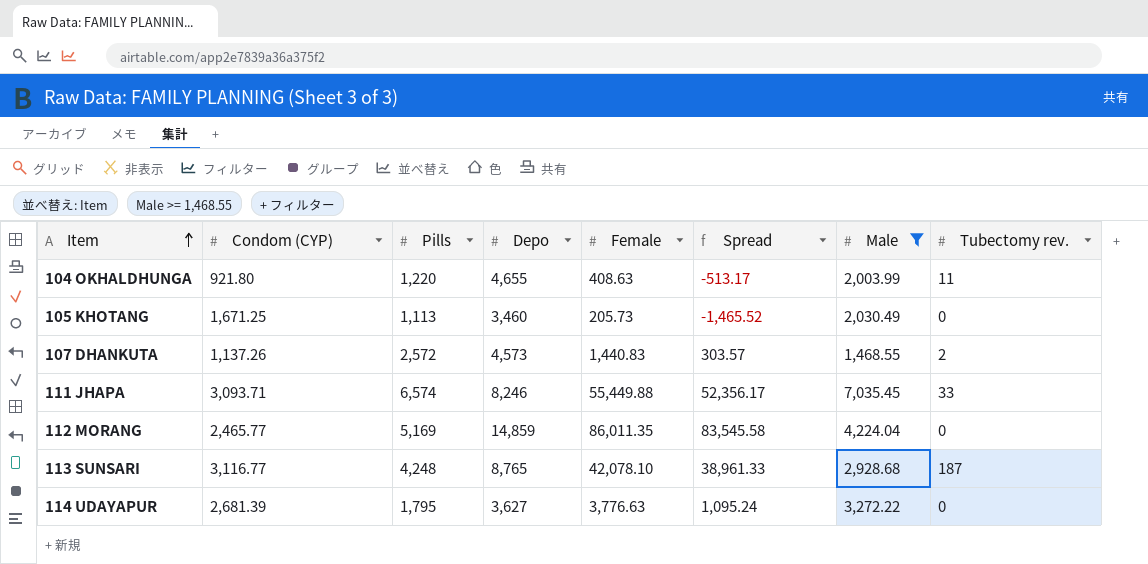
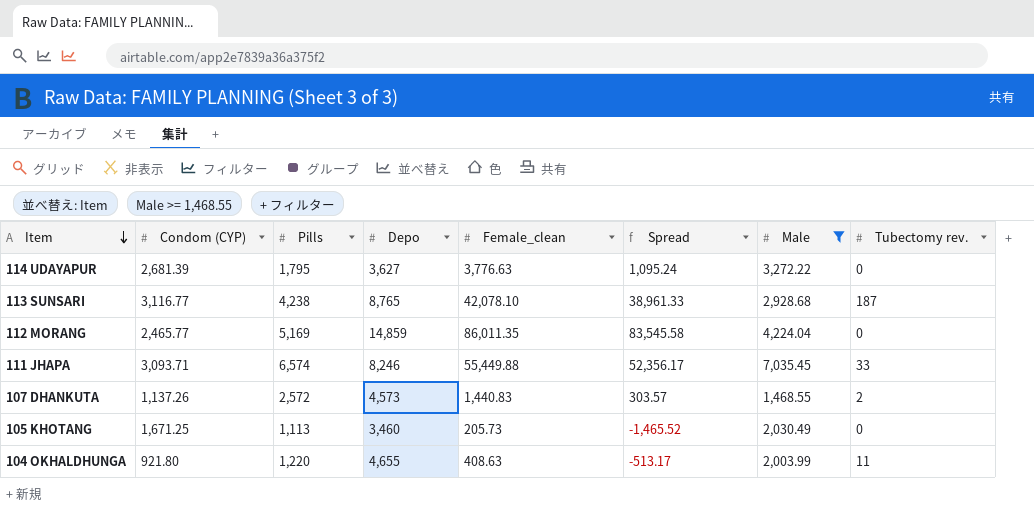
row order: Item ascending -> Item descending
column name: Female -> Female_clean
113 SUNSARI | Pills: 4,248 -> 4,238

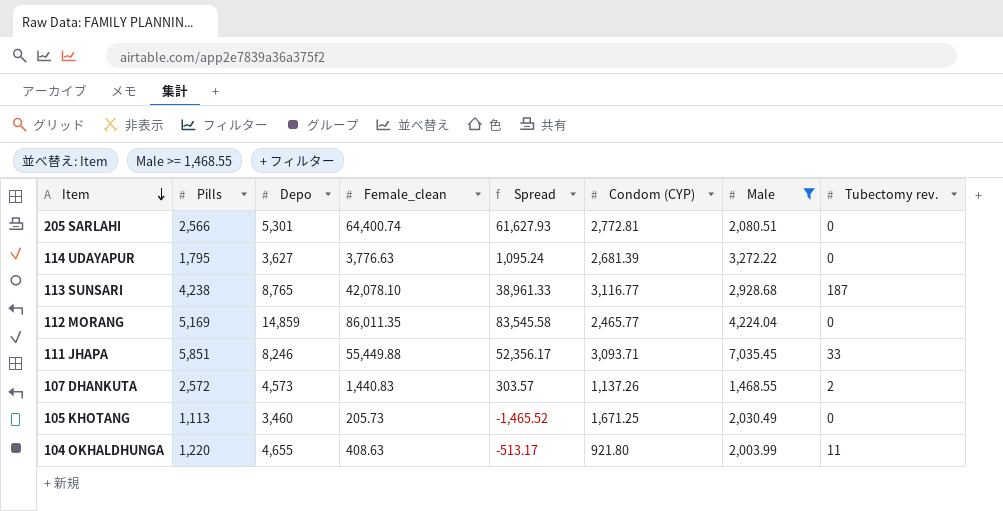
column Condom (CYP) | position: 2 -> 6
row 205 SARLAHI: none -> 2,566 | 5,301 | 64,400.74 | 61,627.93 | 2,772.81 | 2,080.51 | 0
111 JHAPA | Pills: 6,574 -> 5,851

